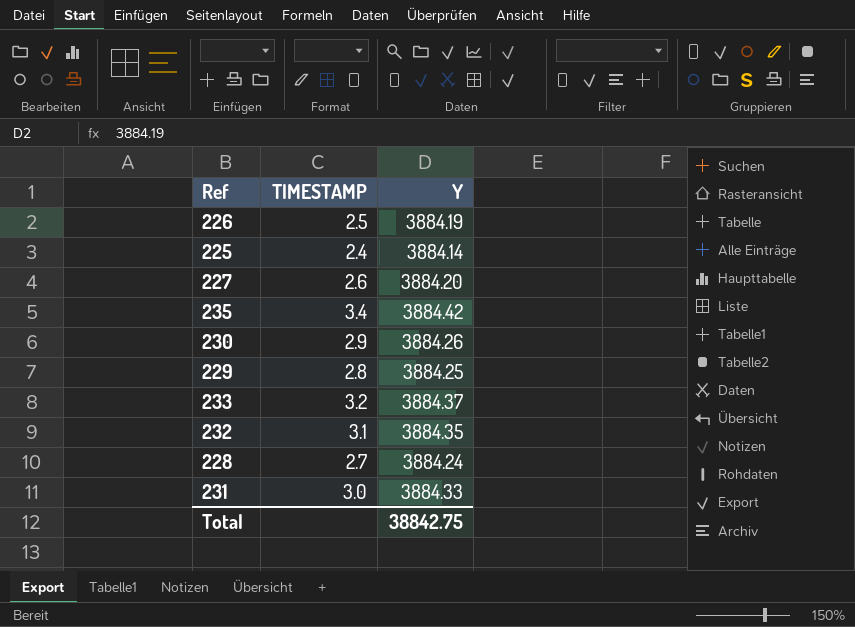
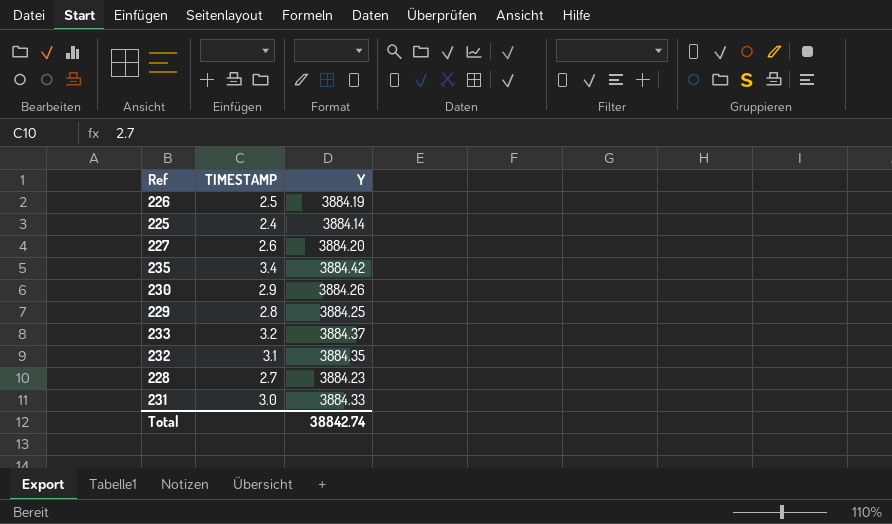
228 | Y: 3884.24 -> 3884.23
Total | Y: 38842.75 -> 38842.74

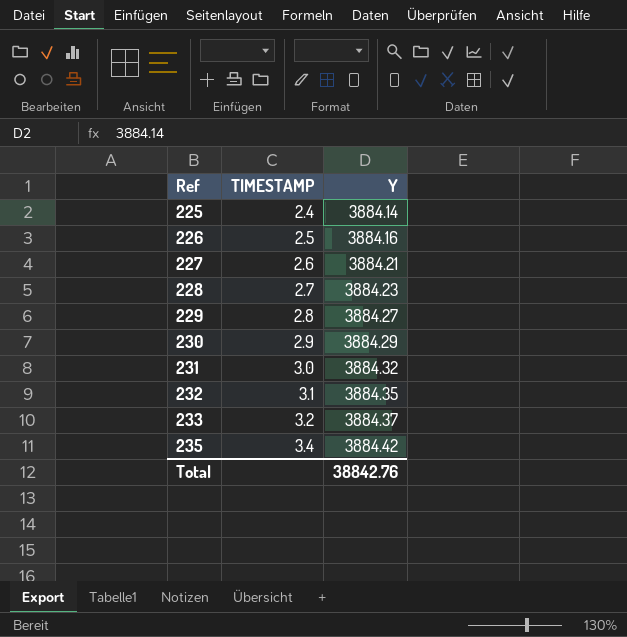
row order: none -> Ref ascending
226 | Y: 3884.19 -> 3884.16
227 | Y: 3884.20 -> 3884.21
229 | Y: 3884.25 -> 3884.27
230 | Y: 3884.26 -> 3884.29
231 | Y: 3884.33 -> 3884.32
Total | Y: 38842.74 -> 38842.76

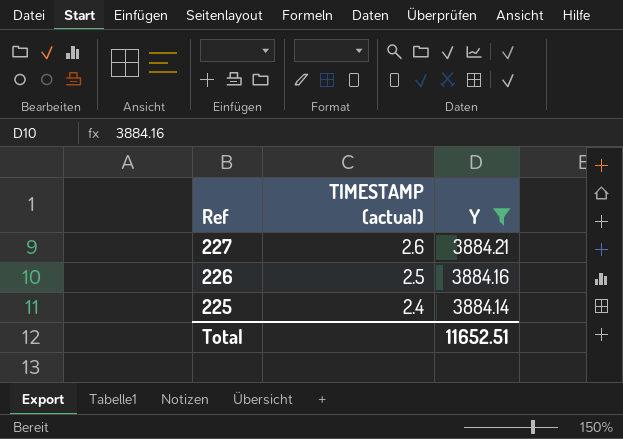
filter: none -> Y <= 3884.21
row order: Ref ascending -> Ref descending
column name: TIMESTAMP -> TIMESTAMP (actual)
Total | Y: 38842.76 -> 11652.51

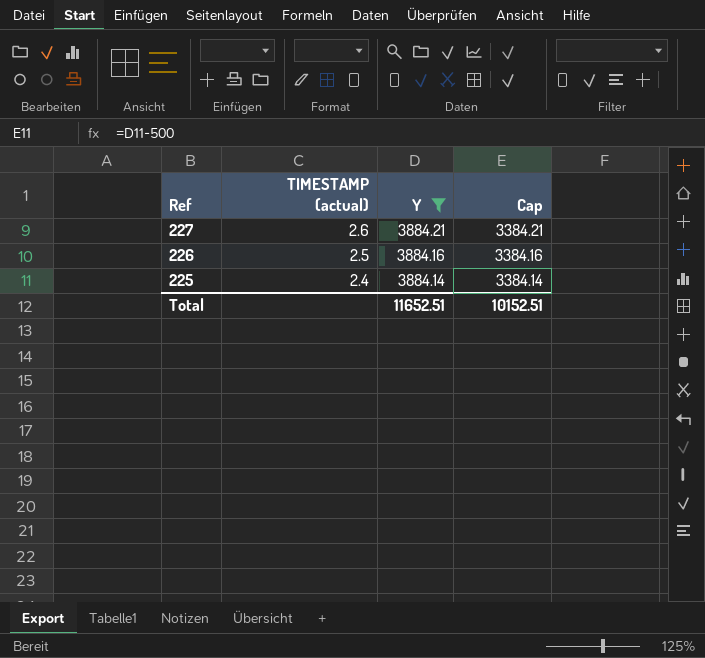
column Cap | formula: none -> [Y] - 500

